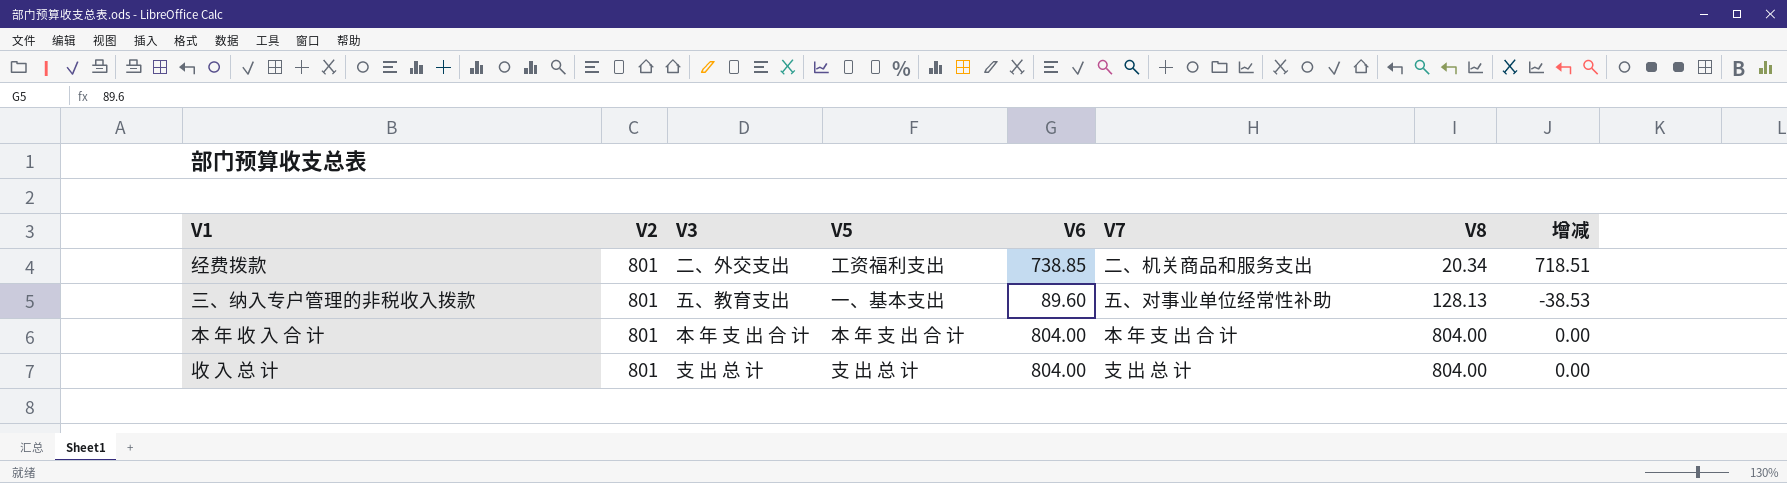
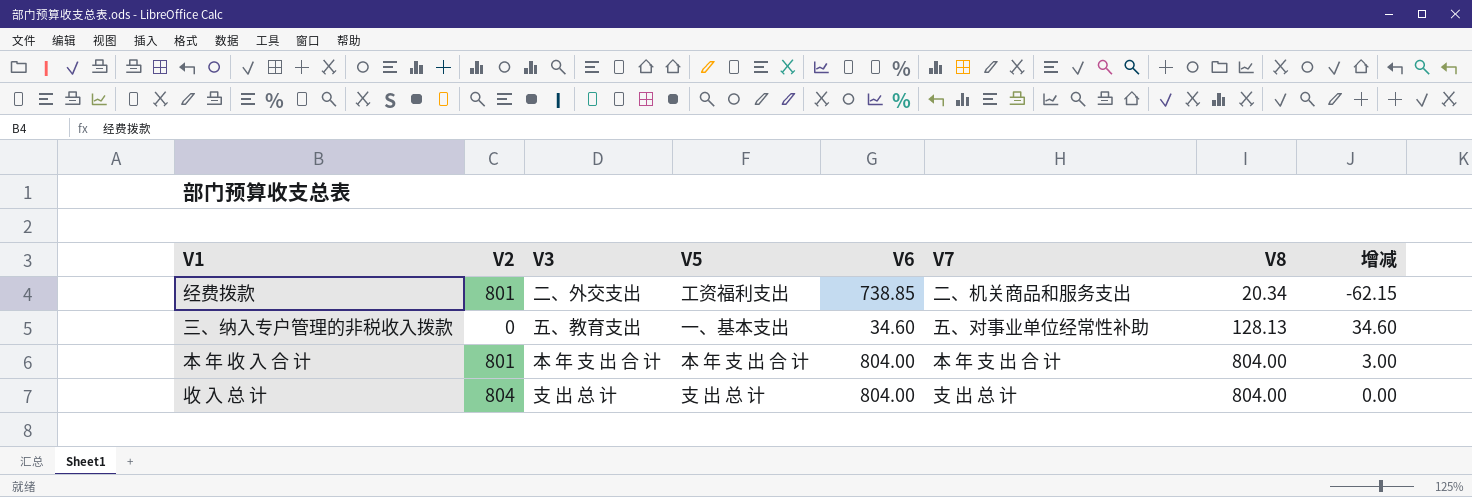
column 增减 | formula: [V6] - [V8] -> [V6] - [V2]
三、纳入专户管理的非税收入拨款 | V2: 801 -> 0
三、纳入专户管理的非税收入拨款 | V6: 89.60 -> 34.60
收 入 总 计 | V2: 801 -> 804

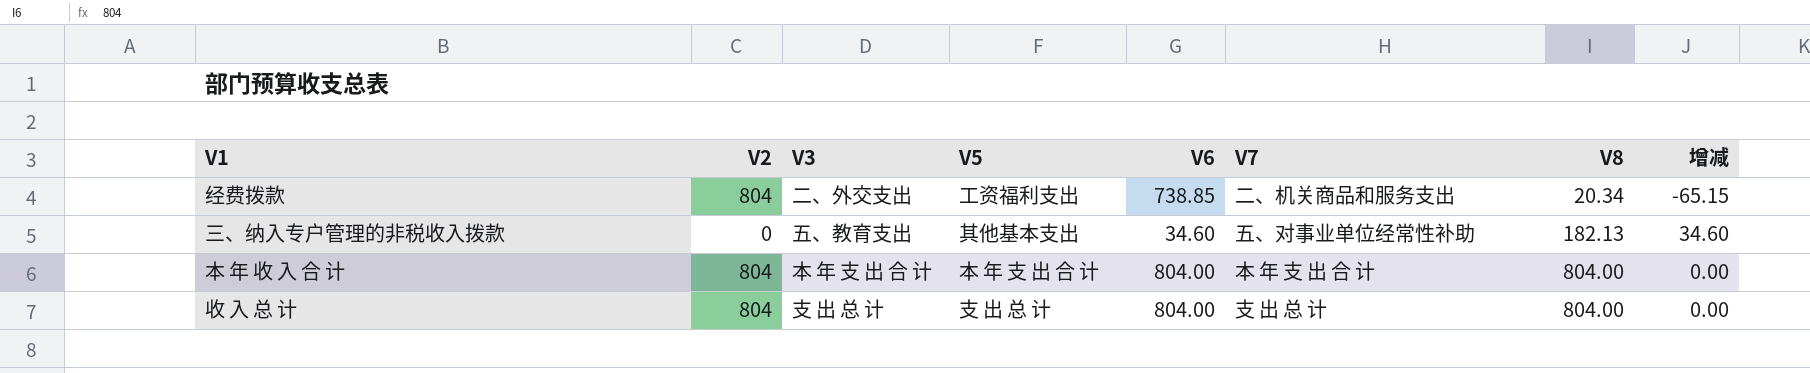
经费拨款 | V2: 801 -> 804
经费拨款 | 增减: -62.15 -> -65.15
三、纳入专户管理的非税收入拨款 | V5: 一、基本支出 -> 其他基本支出
三、纳入专户管理的非税收入拨款 | V8: 128.13 -> 182.13
本 年 收 入 合 计 | V2: 801 -> 804
本 年 收 入 合 计 | 增减: 3.00 -> 0.00

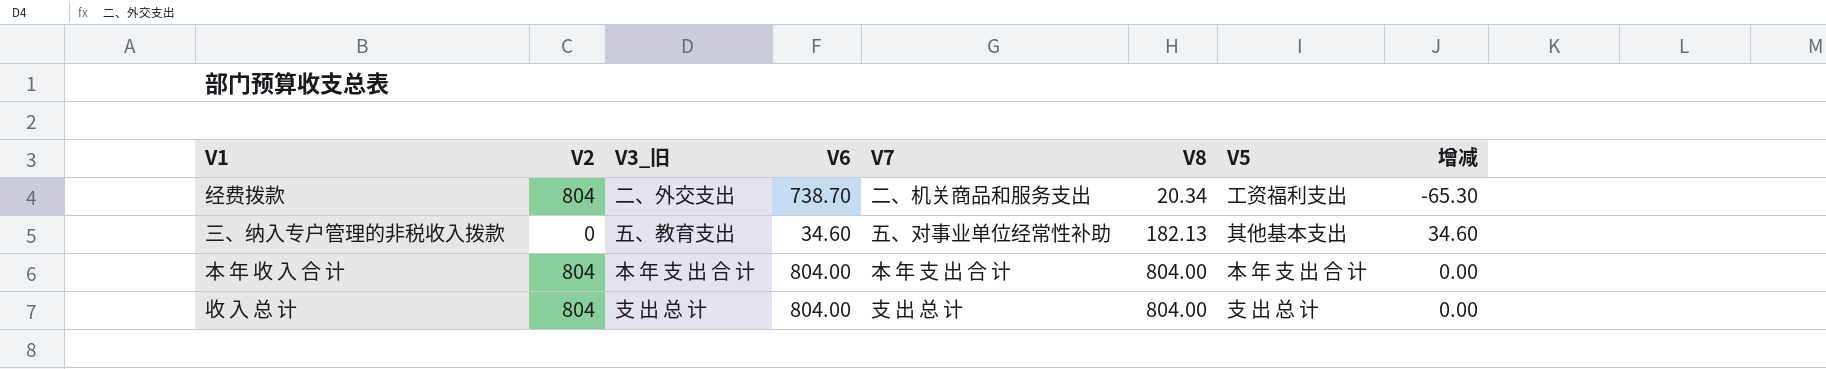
column name: V3 -> V3_旧
column V5 | position: 4 -> 7
经费拨款 | V6: 738.85 -> 738.70
经费拨款 | 增减: -65.15 -> -65.30

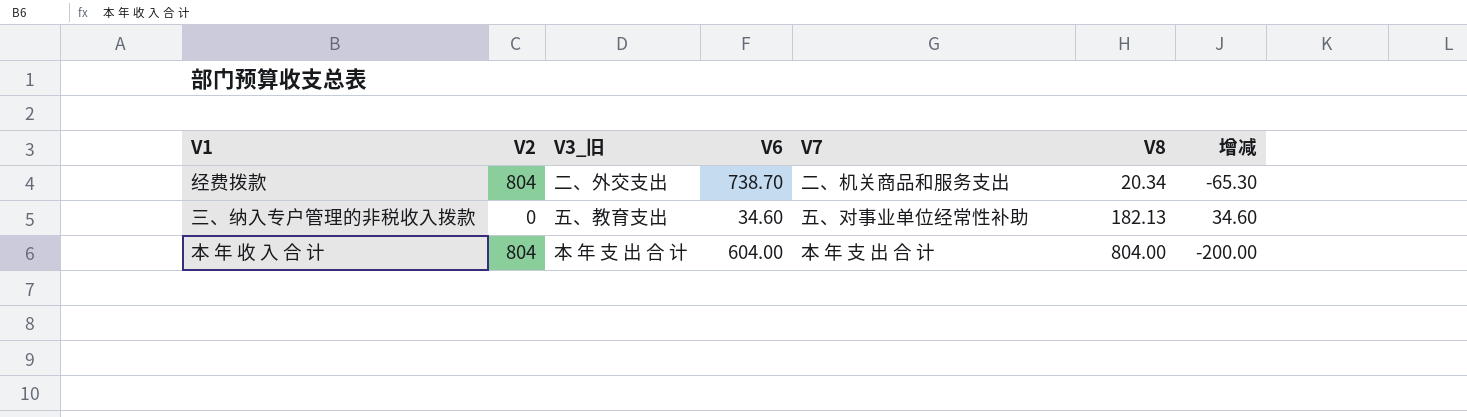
column V5 | position: 7 -> none
row 收 入 总 计: 804 | 支 出 总 计 | 804.00 | 支 出 总 计 | 804.00 | 支 出 总 计 | 0.00 -> none
本 年 收 入 合 计 | V6: 804.00 -> 604.00
本 年 收 入 合 计 | 增减: 0.00 -> -200.00

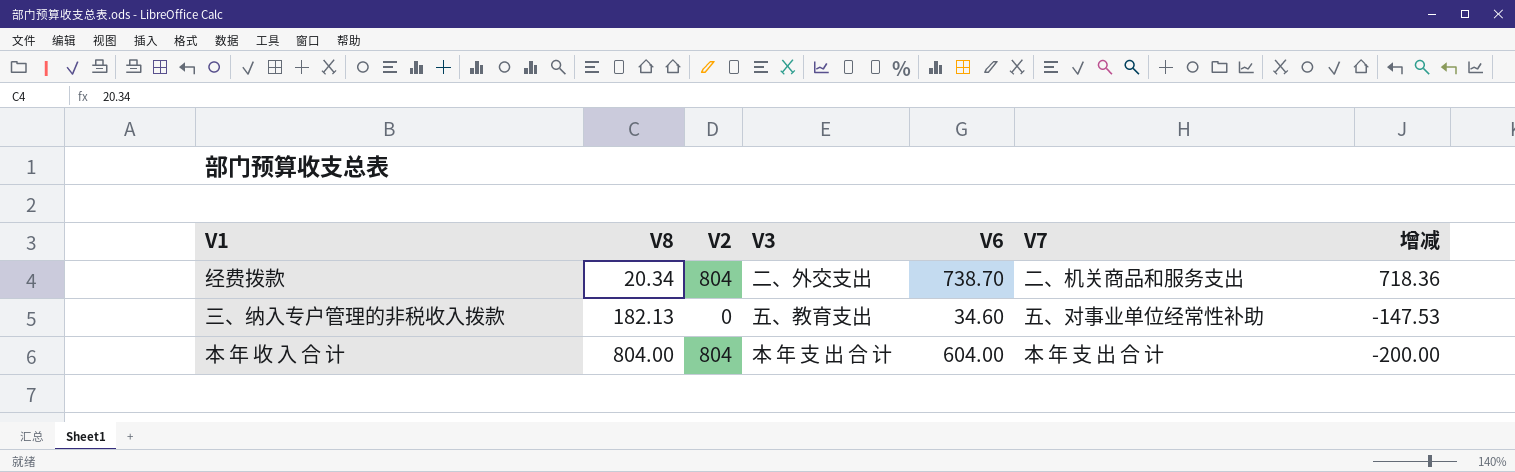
column V8 | position: 6 -> 2
column name: V3_旧 -> V3
column 增减 | formula: [V6] - [V2] -> [V6] - [V8]

